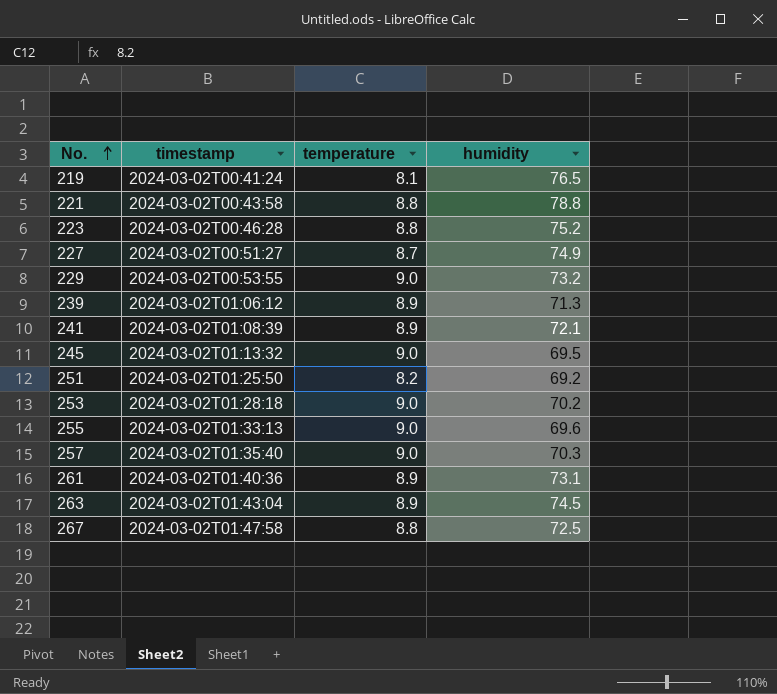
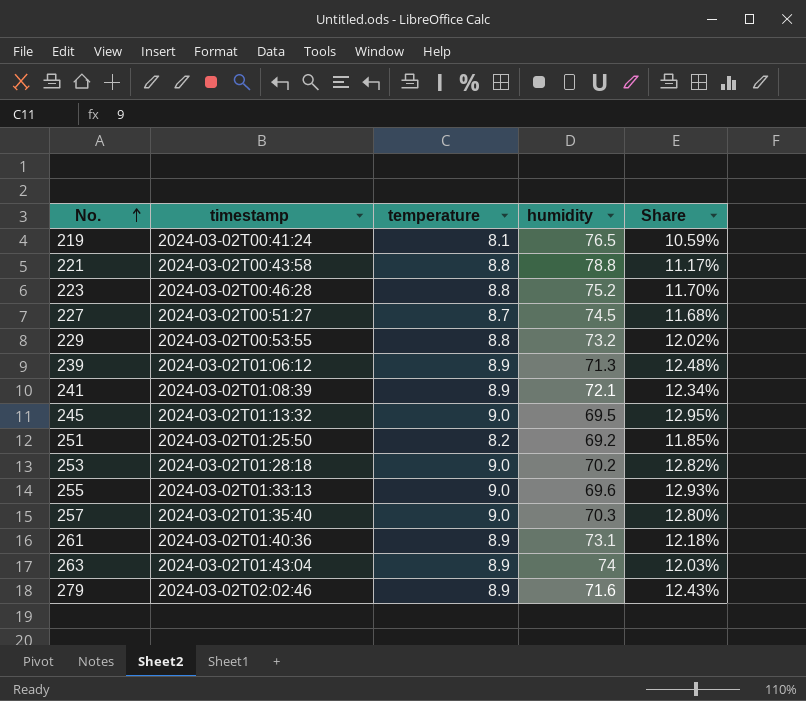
column Share | formula: none -> [temperature] / [humidity]
row 267: 2024-03-02T01:47:58 | 8.8 | 72.5 -> none
227 | humidity: 74.9 -> 74.5
229 | temperature: 9.0 -> 8.8
263 | humidity: 74.5 -> 74
row 279: none -> 2024-03-02T02:02:46 | 8.9 | 71.6 | 12.43%

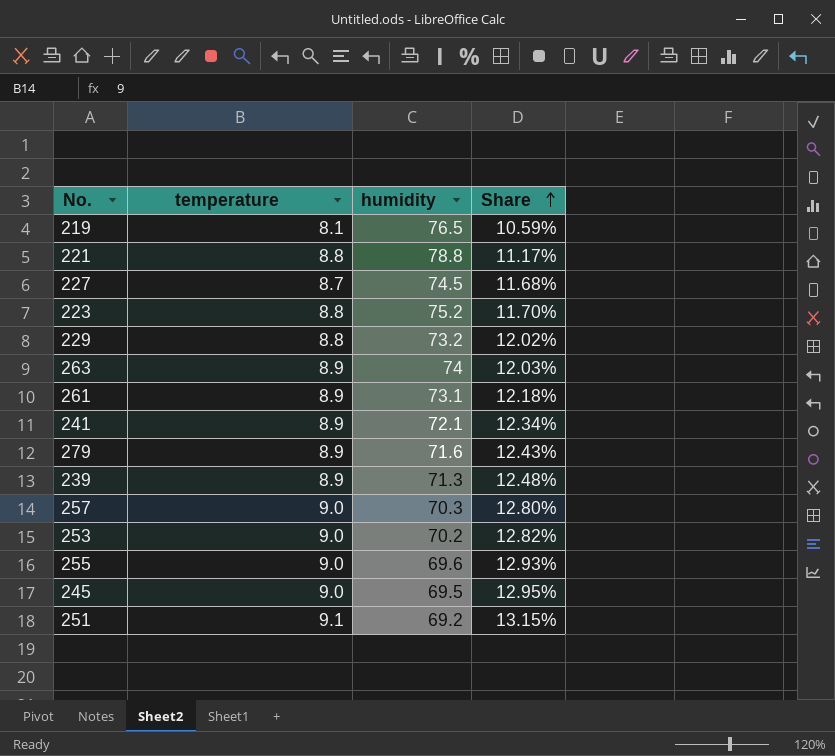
row order: No. ascending -> Share ascending
column timestamp | position: 2 -> none
251 | temperature: 8.2 -> 9.1
251 | Share: 11.85% -> 13.15%

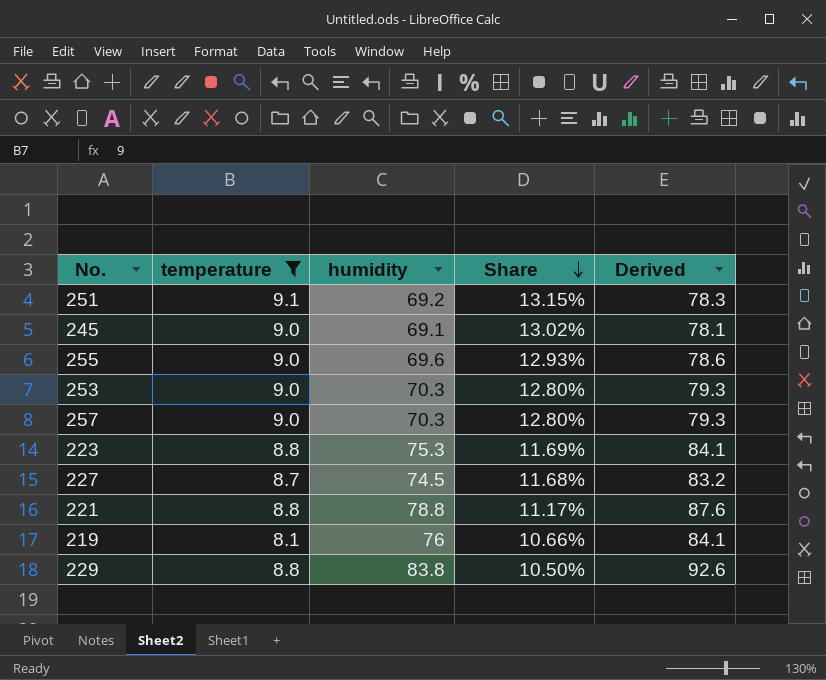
filter: none -> temperature != 8.9
row order: Share ascending -> Share descending
column Derived | formula: none -> [temperature] + [humidity]
245 | humidity: 69.5 -> 69.1
245 | Share: 12.95% -> 13.02%
253 | humidity: 70.2 -> 70.3
253 | Share: 12.82% -> 12.80%
223 | humidity: 75.2 -> 75.3
223 | Share: 11.70% -> 11.69%
219 | humidity: 76.5 -> 76
219 | Share: 10.59% -> 10.66%
229 | humidity: 73.2 -> 83.8
229 | Share: 12.02% -> 10.50%

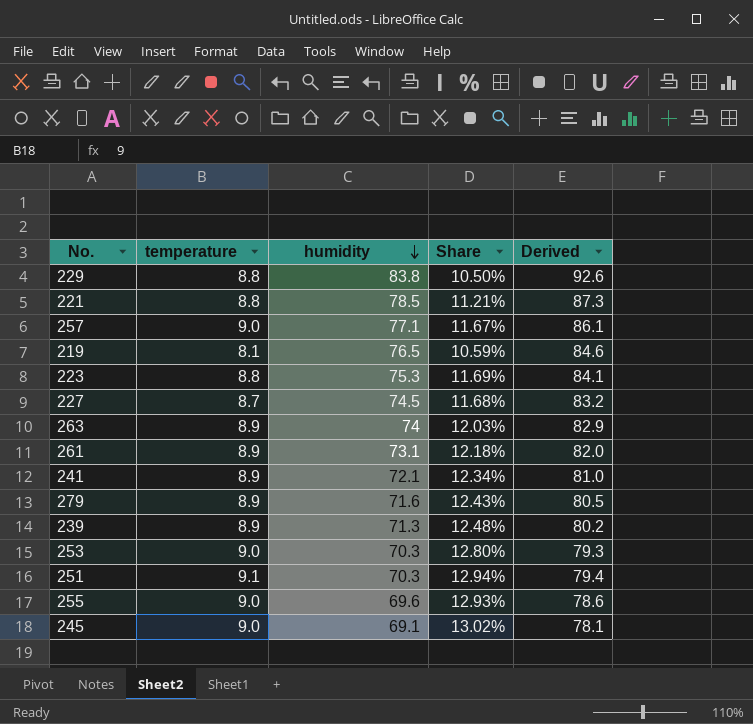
filter: temperature != 8.9 -> none
row order: Share descending -> humidity descending
221 | humidity: 78.8 -> 78.5
221 | Share: 11.17% -> 11.21%
221 | Derived: 87.6 -> 87.3
257 | humidity: 70.3 -> 77.1
257 | Share: 12.80% -> 11.67%
257 | Derived: 79.3 -> 86.1
219 | humidity: 76 -> 76.5
219 | Share: 10.66% -> 10.59%
219 | Derived: 84.1 -> 84.6
251 | humidity: 69.2 -> 70.3
251 | Share: 13.15% -> 12.94%
251 | Derived: 78.3 -> 79.4

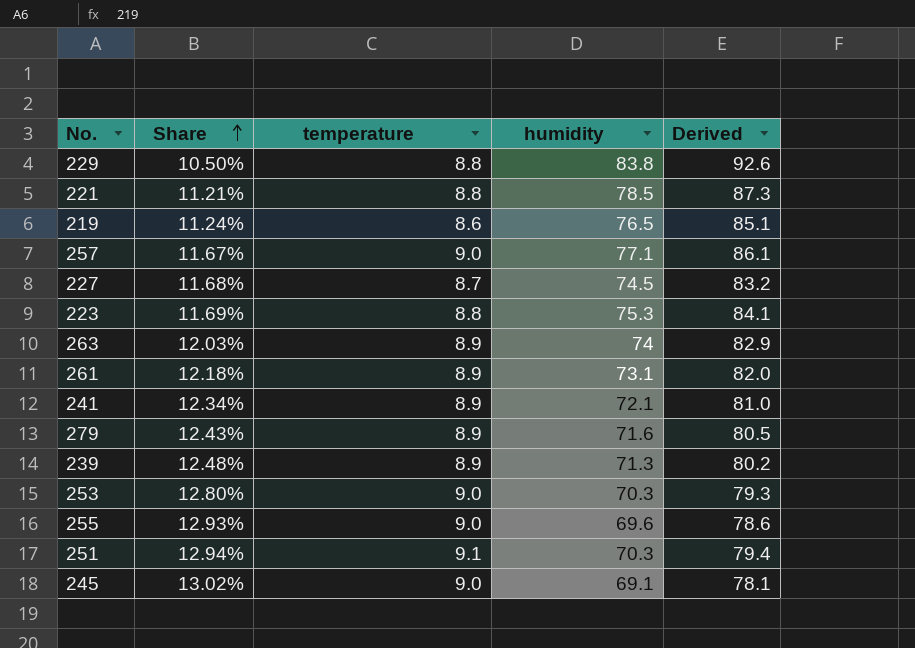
row order: humidity descending -> Share ascending
column Share | position: 4 -> 2
219 | Share: 10.59% -> 11.24%
219 | temperature: 8.1 -> 8.6
219 | Derived: 84.6 -> 85.1

